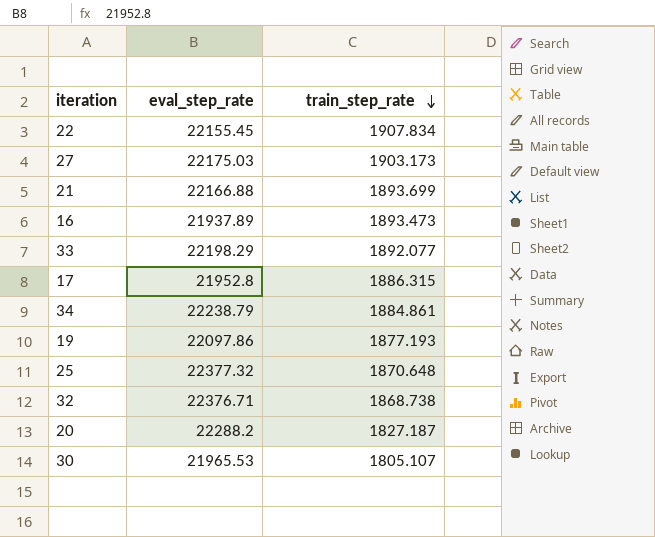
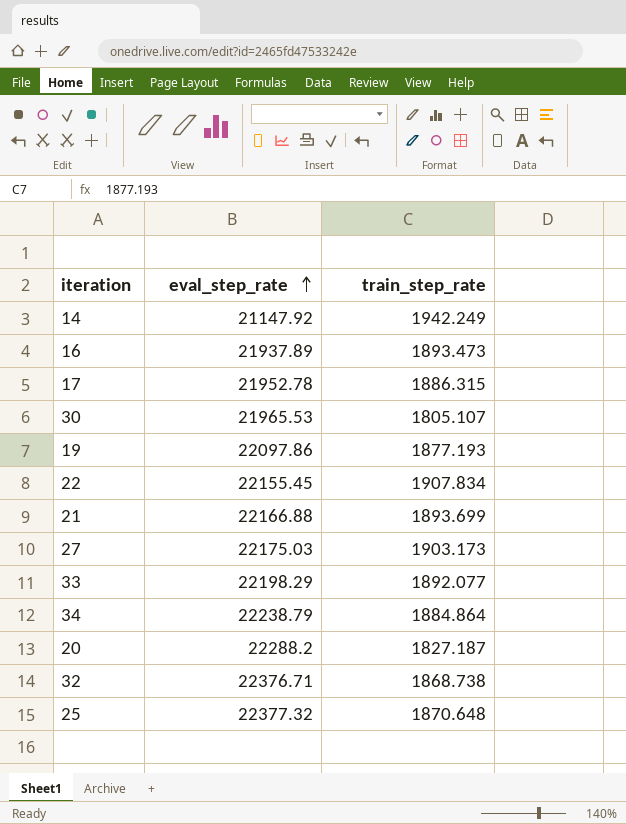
row order: train_step_rate descending -> eval_step_rate ascending
row 14: none -> 21147.92 | 1942.249
17 | eval_step_rate: 21952.8 -> 21952.78
34 | train_step_rate: 1884.861 -> 1884.864

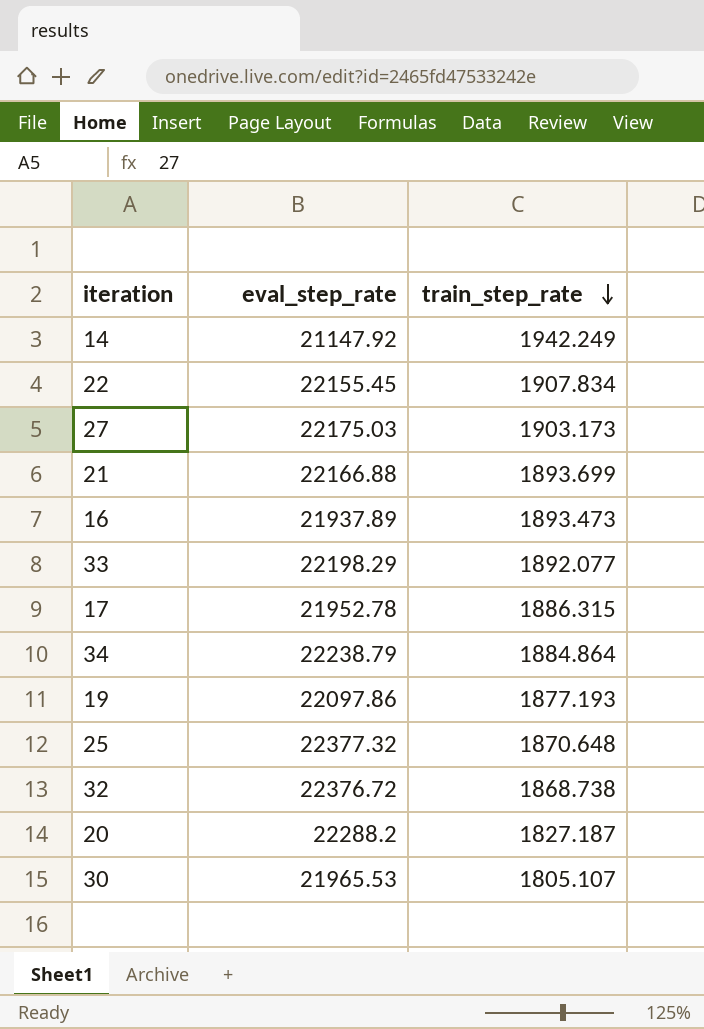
row order: eval_step_rate ascending -> train_step_rate descending
32 | eval_step_rate: 22376.71 -> 22376.72

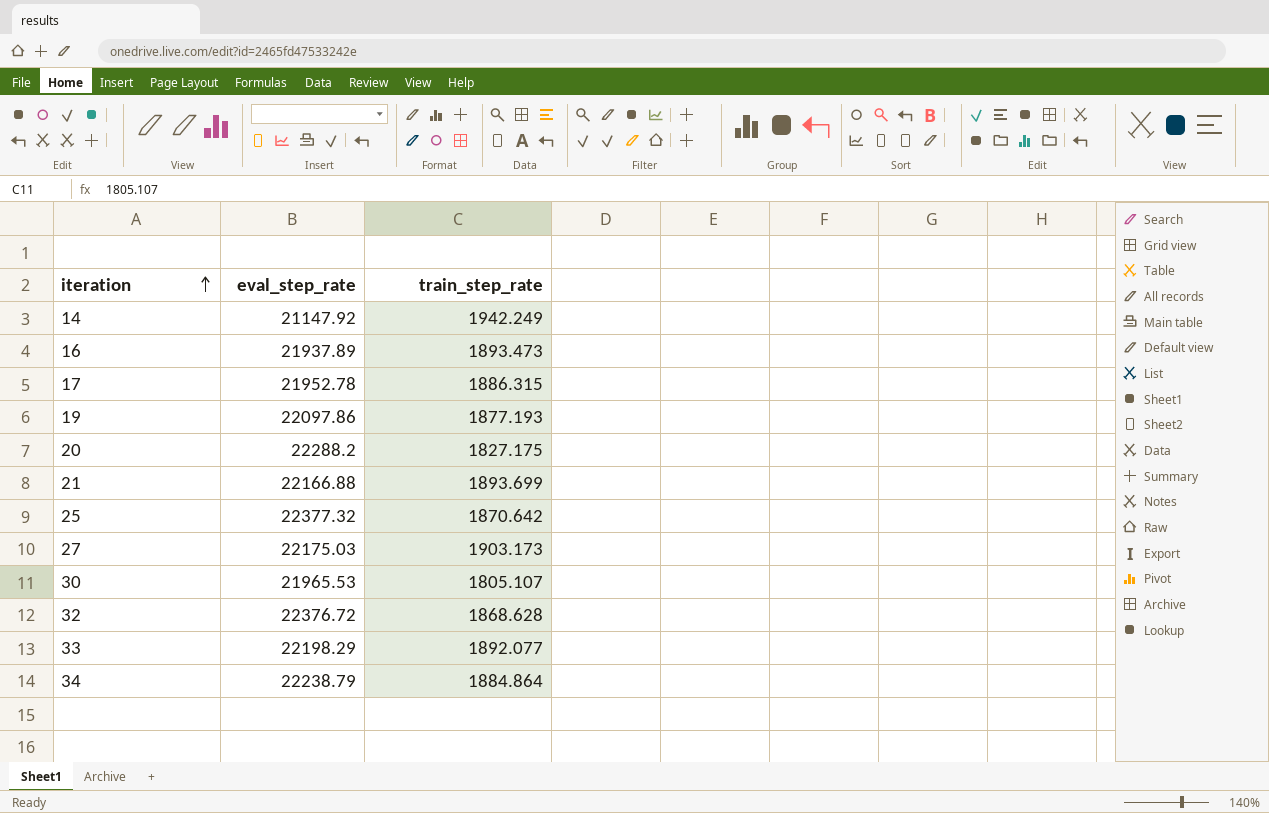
row order: train_step_rate descending -> iteration ascending
row 22: 22155.45 | 1907.834 -> none
20 | train_step_rate: 1827.187 -> 1827.175
25 | train_step_rate: 1870.648 -> 1870.642
32 | train_step_rate: 1868.738 -> 1868.628

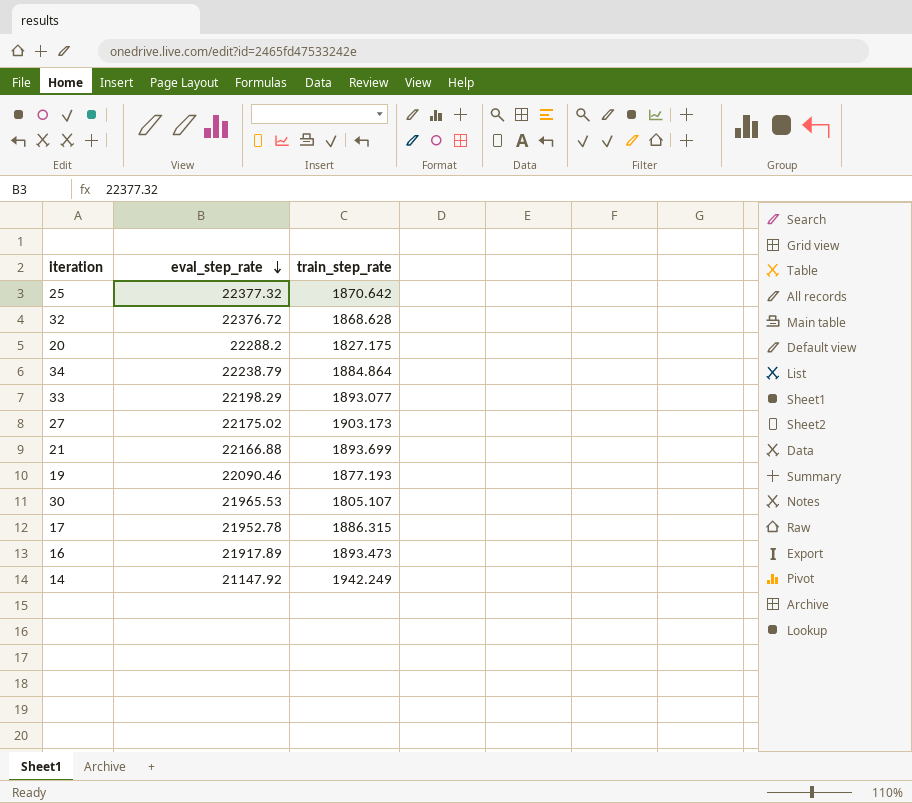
row order: iteration ascending -> eval_step_rate descending
33 | train_step_rate: 1892.077 -> 1893.077
27 | eval_step_rate: 22175.03 -> 22175.02
19 | eval_step_rate: 22097.86 -> 22090.46
16 | eval_step_rate: 21937.89 -> 21917.89

